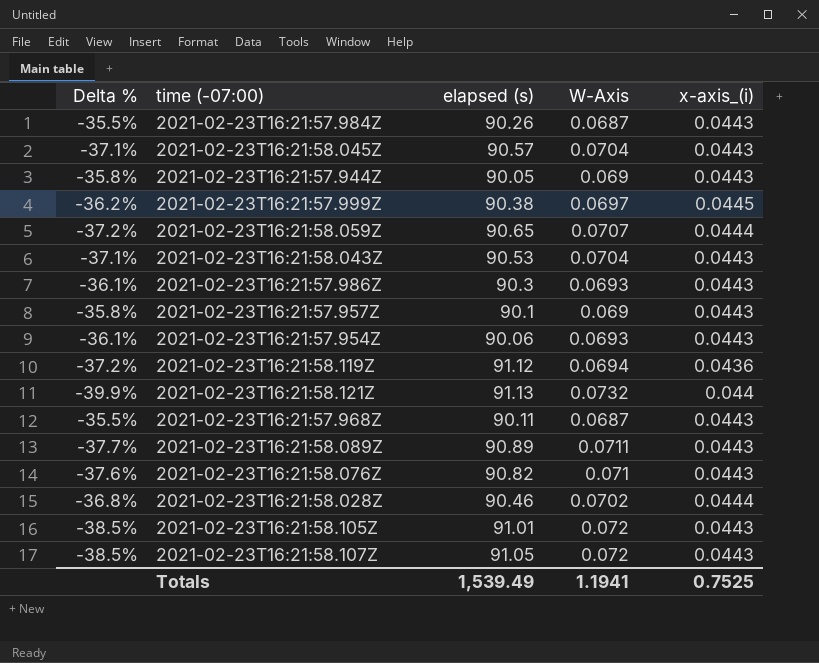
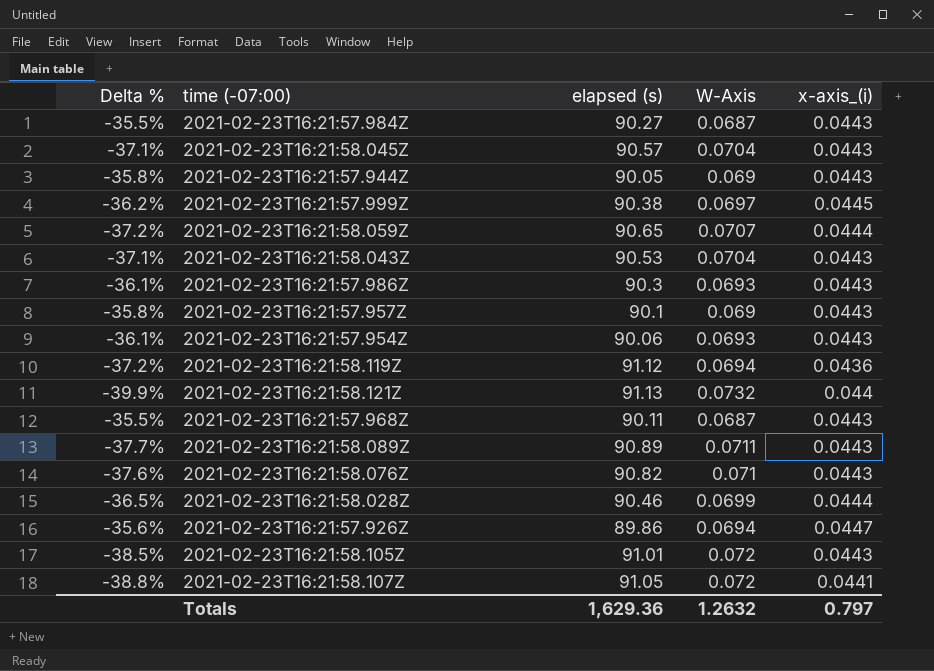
2021-02-23T16:21:57.984Z | elapsed (s): 90.26 -> 90.27
2021-02-23T16:21:58.028Z | Delta %: -36.8% -> -36.5%
2021-02-23T16:21:58.028Z | W-Axis: 0.0702 -> 0.0699
row 2021-02-23T16:21:57.926Z: none -> -35.6% | 89.86 | 0.0694 | 0.0447
2021-02-23T16:21:58.107Z | Delta %: -38.5% -> -38.8%
2021-02-23T16:21:58.107Z | x-axis_(i): 0.0443 -> 0.0441
Totals | elapsed (s): 1,539.49 -> 1,629.36
Totals | W-Axis: 1.1941 -> 1.2632
Totals | x-axis_(i): 0.7525 -> 0.797

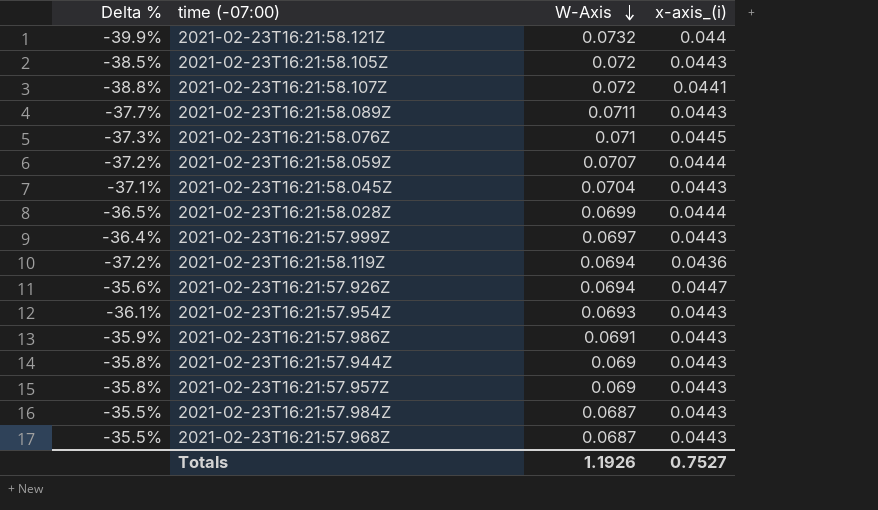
row order: none -> W-Axis descending
column elapsed (s) | position: 3 -> none
row 2021-02-23T16:21:58.043Z: -37.1% | 90.53 | 0.0704 | 0.0443 -> none
2021-02-23T16:21:58.076Z | Delta %: -37.6% -> -37.3%
2021-02-23T16:21:58.076Z | x-axis_(i): 0.0443 -> 0.0445
2021-02-23T16:21:57.999Z | Delta %: -36.2% -> -36.4%
2021-02-23T16:21:57.999Z | x-axis_(i): 0.0445 -> 0.0443
2021-02-23T16:21:57.986Z | Delta %: -36.1% -> -35.9%
2021-02-23T16:21:57.986Z | W-Axis: 0.0693 -> 0.0691
Totals | W-Axis: 1.2632 -> 1.1926
Totals | x-axis_(i): 0.797 -> 0.7527

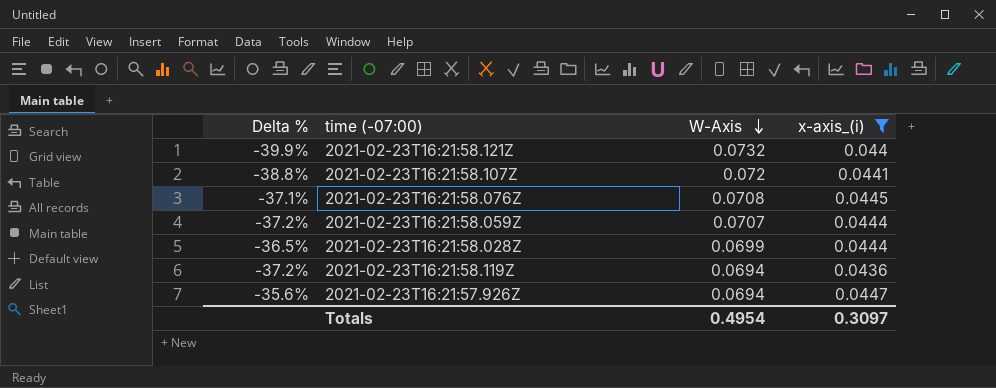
filter: none -> x-axis_(i) != 0.0443
2021-02-23T16:21:58.076Z | Delta %: -37.3% -> -37.1%
2021-02-23T16:21:58.076Z | W-Axis: 0.071 -> 0.0708
Totals | W-Axis: 1.1926 -> 0.4954
Totals | x-axis_(i): 0.7527 -> 0.3097

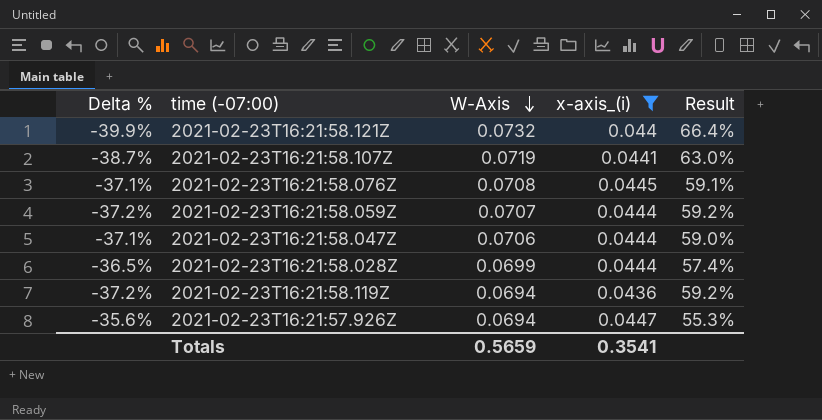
column Result | formula: none -> ([W-Axis] - [x-axis_(i)]) / [x-axis_(i)]
2021-02-23T16:21:58.107Z | Delta %: -38.8% -> -38.7%
2021-02-23T16:21:58.107Z | W-Axis: 0.072 -> 0.0719
row 2021-02-23T16:21:58.047Z: none -> -37.1% | 0.0706 | 0.0444 | 59.0%
Totals | W-Axis: 0.4954 -> 0.5659
Totals | x-axis_(i): 0.3097 -> 0.3541

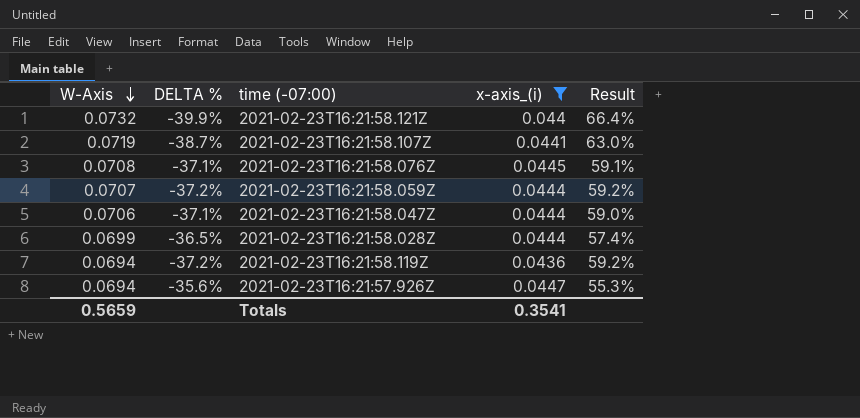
column W-Axis | position: 3 -> 1
column name: Delta % -> DELTA %

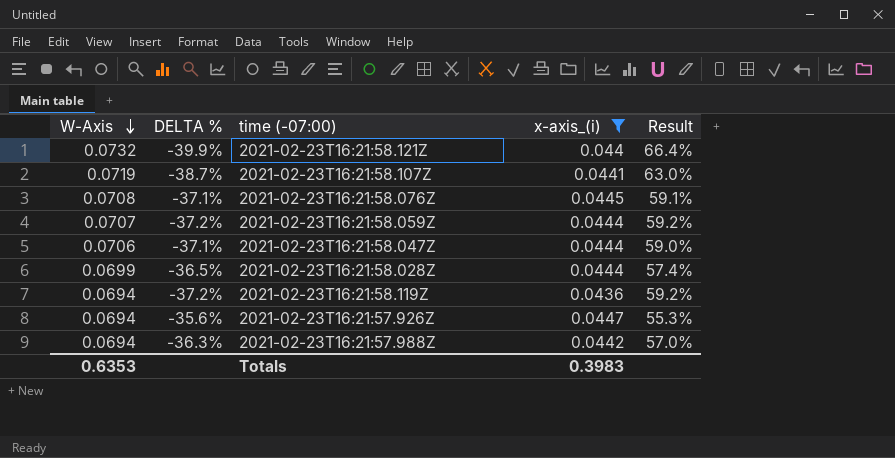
row 2021-02-23T16:21:57.988Z: none -> 0.0694 | -36.3% | 0.0442 | 57.0%
Totals | W-Axis: 0.5659 -> 0.6353
Totals | x-axis_(i): 0.3541 -> 0.3983

